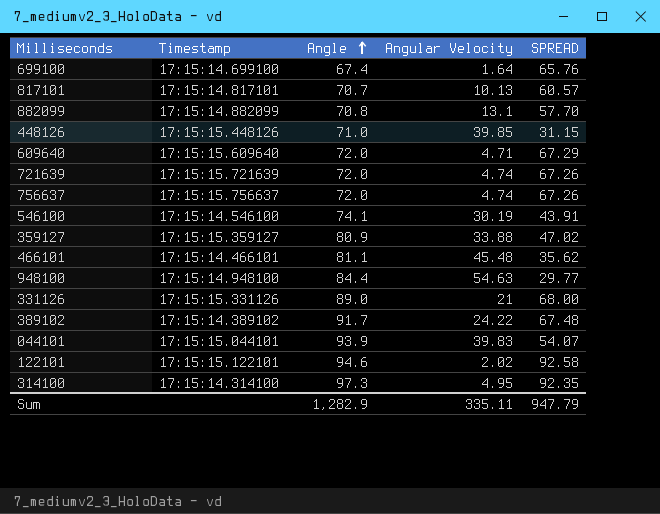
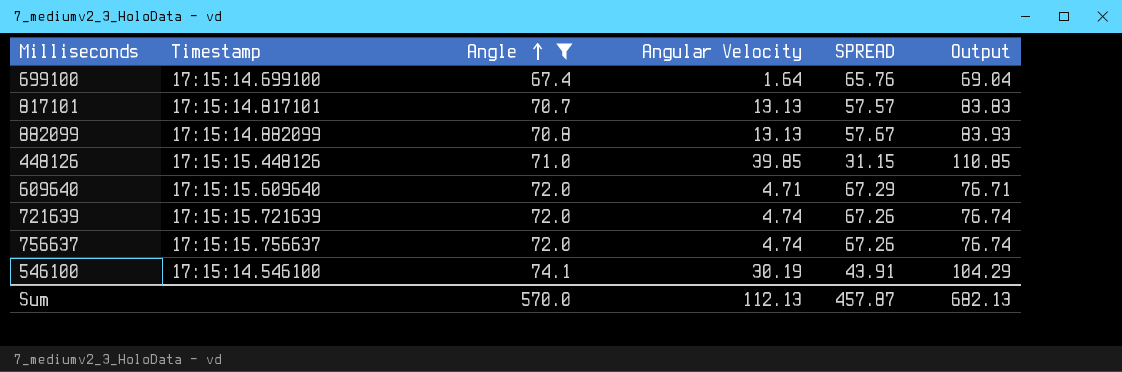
filter: none -> Angle <= 74.1
column Output | formula: none -> [Angle] + [Angular Velocity]
817101 | Angular Velocity: 10.13 -> 13.13
817101 | SPREAD: 60.57 -> 57.57
882099 | Angular Velocity: 13.1 -> 13.13
882099 | SPREAD: 57.70 -> 57.67
Sum | Angle: 1,282.9 -> 570.0
Sum | Angular Velocity: 335.11 -> 112.13
Sum | SPREAD: 947.79 -> 457.87

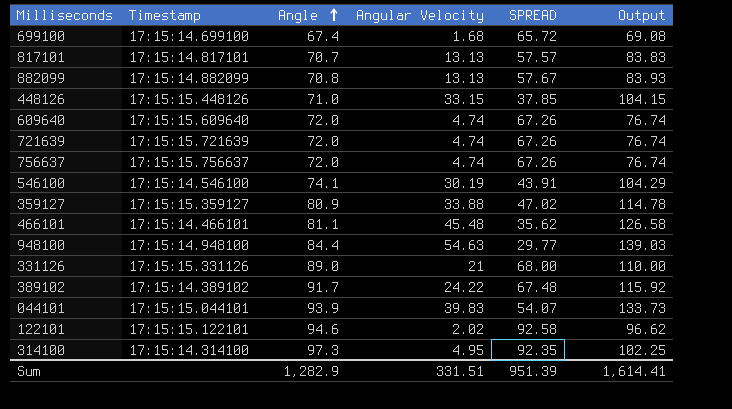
filter: Angle <= 74.1 -> none
699100 | Angular Velocity: 1.64 -> 1.68
699100 | SPREAD: 65.76 -> 65.72
699100 | Output: 69.04 -> 69.08
448126 | Angular Velocity: 39.85 -> 33.15
448126 | SPREAD: 31.15 -> 37.85
448126 | Output: 110.85 -> 104.15
609640 | Angular Velocity: 4.71 -> 4.74
609640 | SPREAD: 67.29 -> 67.26
609640 | Output: 76.71 -> 76.74
Sum | Angle: 570.0 -> 1,282.9
Sum | Angular Velocity: 112.13 -> 331.51
Sum | SPREAD: 457.87 -> 951.39
Sum | Output: 682.13 -> 1,614.41

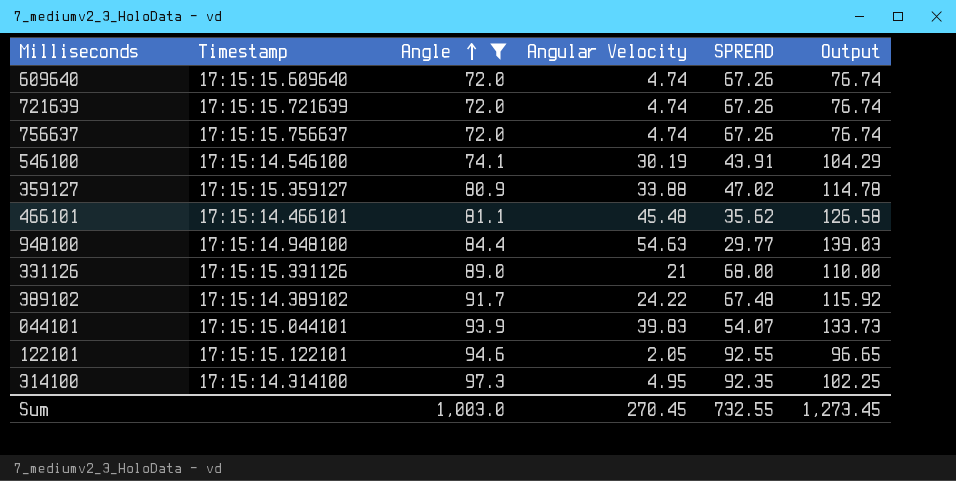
filter: none -> Angle >= 72.0
122101 | Angular Velocity: 2.02 -> 2.05
122101 | SPREAD: 92.58 -> 92.55
122101 | Output: 96.62 -> 96.65
Sum | Angle: 1,282.9 -> 1,003.0
Sum | Angular Velocity: 331.51 -> 270.45
Sum | SPREAD: 951.39 -> 732.55
Sum | Output: 1,614.41 -> 1,273.45

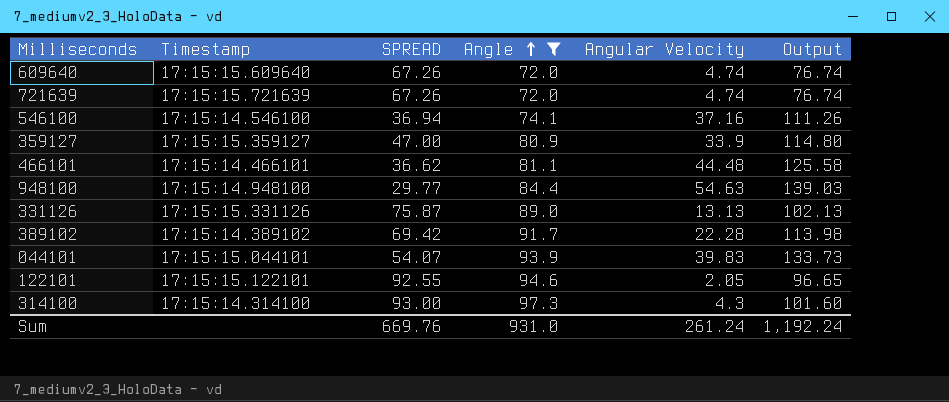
column SPREAD | position: 5 -> 3
row 756637: 17:15:15.756637 | 72.0 | 4.74 | 67.26 | 76.74 -> none
546100 | SPREAD: 43.91 -> 36.94
546100 | Angular Velocity: 30.19 -> 37.16
546100 | Output: 104.29 -> 111.26
359127 | SPREAD: 47.02 -> 47.00
359127 | Angular Velocity: 33.88 -> 33.9
359127 | Output: 114.78 -> 114.80
466101 | SPREAD: 35.62 -> 36.62
466101 | Angular Velocity: 45.48 -> 44.48
466101 | Output: 126.58 -> 125.58
331126 | SPREAD: 68.00 -> 75.87
331126 | Angular Velocity: 21 -> 13.13
331126 | Output: 110.00 -> 102.13
389102 | SPREAD: 67.48 -> 69.42
389102 | Angular Velocity: 24.22 -> 22.28
389102 | Output: 115.92 -> 113.98
314100 | SPREAD: 92.35 -> 93.00
314100 | Angular Velocity: 4.95 -> 4.3
314100 | Output: 102.25 -> 101.60
Sum | SPREAD: 732.55 -> 669.76
Sum | Angle: 1,003.0 -> 931.0
Sum | Angular Velocity: 270.45 -> 261.24
Sum | Output: 1,273.45 -> 1,192.24

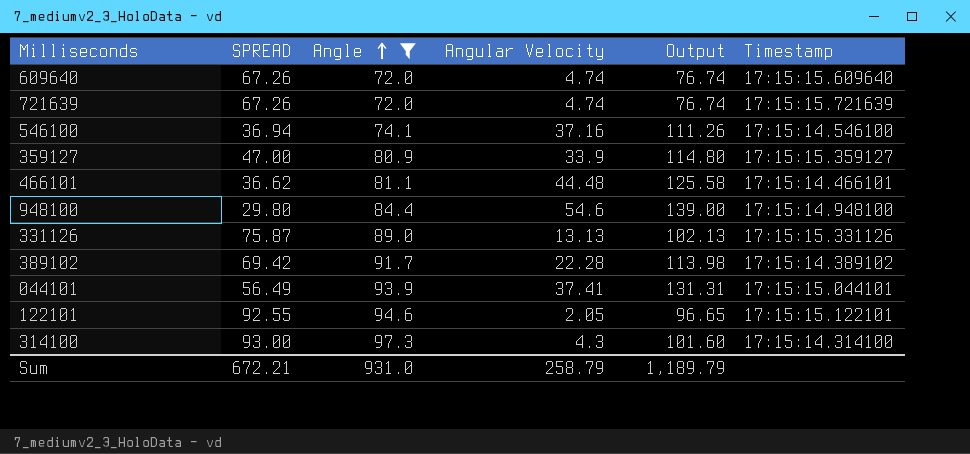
column Timestamp | position: 2 -> 6
948100 | SPREAD: 29.77 -> 29.80
948100 | Angular Velocity: 54.63 -> 54.6
948100 | Output: 139.03 -> 139.00
044101 | SPREAD: 54.07 -> 56.49
044101 | Angular Velocity: 39.83 -> 37.41
044101 | Output: 133.73 -> 131.31
Sum | SPREAD: 669.76 -> 672.21
Sum | Angular Velocity: 261.24 -> 258.79
Sum | Output: 1,192.24 -> 1,189.79

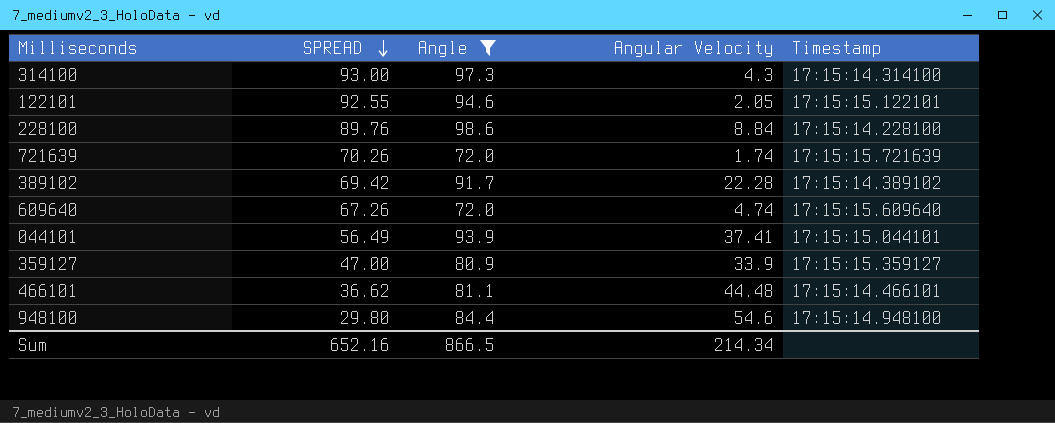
row order: Angle ascending -> SPREAD descending
column Output | formula: [Angle] + [Angular Velocity] -> none
row 546100: 36.94 | 74.1 | 37.16 | 111.26 | 17:15:14.546100 -> none
row 331126: 75.87 | 89.0 | 13.13 | 102.13 | 17:15:15.331126 -> none
row 228100: none -> 89.76 | 98.6 | 8.84 | 17:15:14.228100
721639 | SPREAD: 67.26 -> 70.26
721639 | Angular Velocity: 4.74 -> 1.74
Sum | SPREAD: 672.21 -> 652.16
Sum | Angle: 931.0 -> 866.5
Sum | Angular Velocity: 258.79 -> 214.34

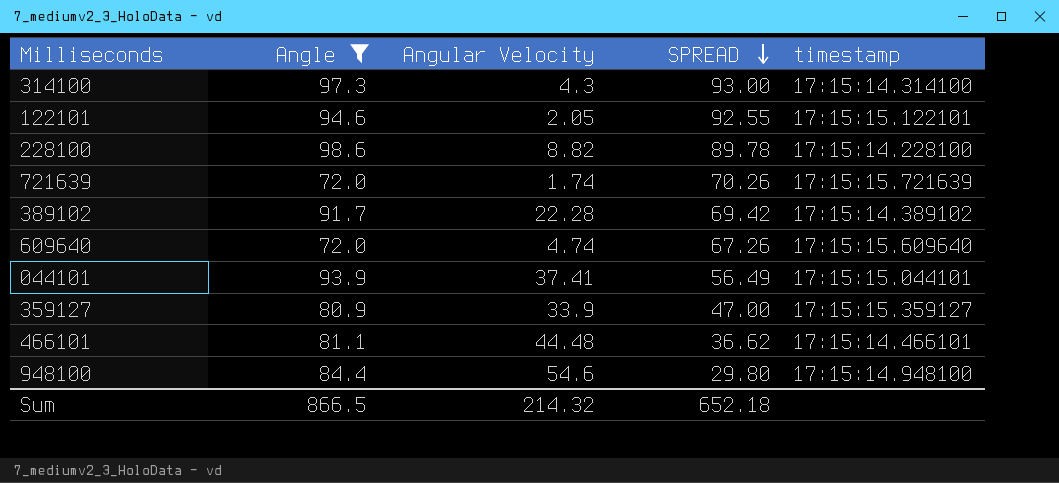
column SPREAD | position: 2 -> 4
column name: Timestamp -> timestamp
228100 | Angular Velocity: 8.84 -> 8.82
228100 | SPREAD: 89.76 -> 89.78
Sum | Angular Velocity: 214.34 -> 214.32
Sum | SPREAD: 652.16 -> 652.18

